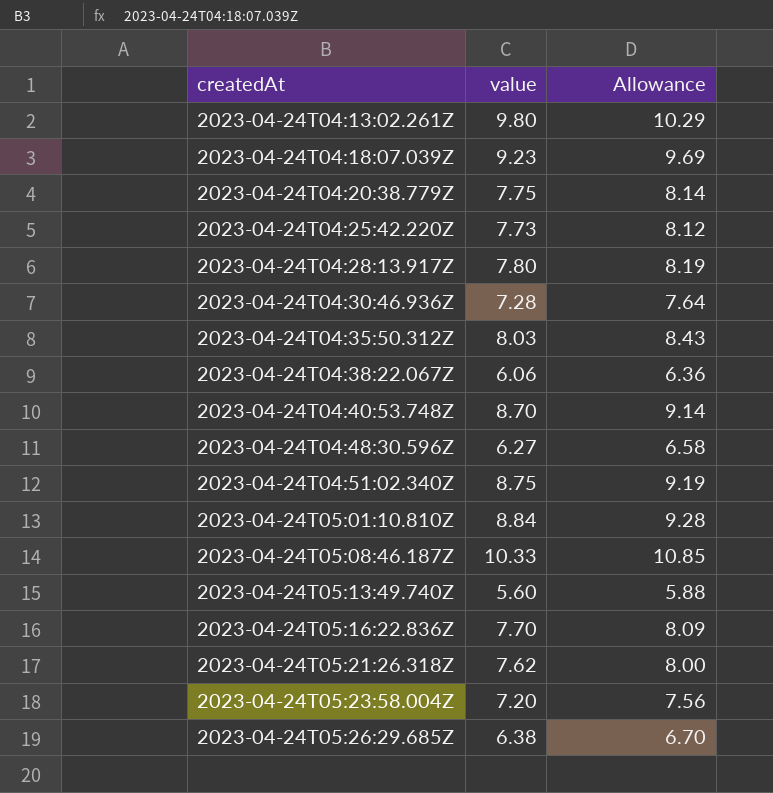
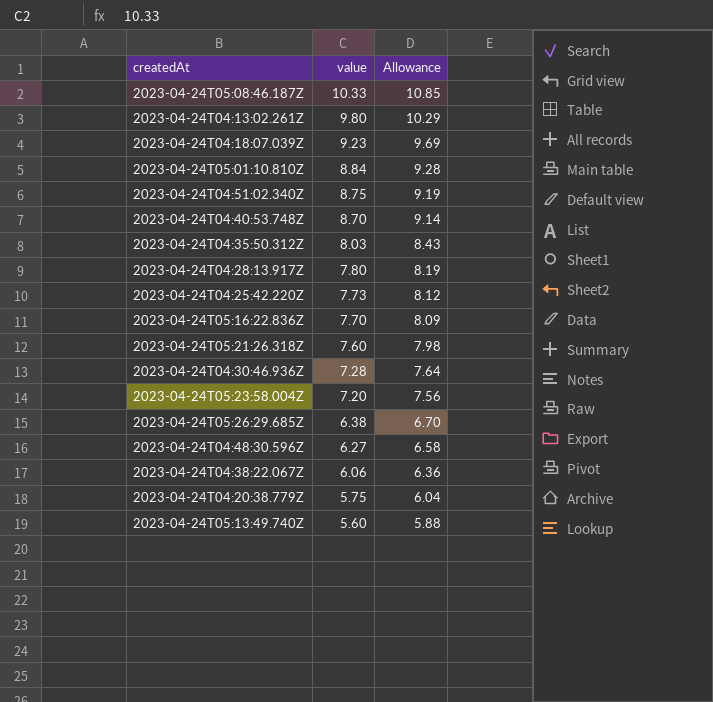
row order: createdAt ascending -> value descending
2023-04-24T05:21:26.318Z | value: 7.62 -> 7.60
2023-04-24T05:21:26.318Z | Allowance: 8.00 -> 7.98
2023-04-24T04:20:38.779Z | value: 7.75 -> 5.75
2023-04-24T04:20:38.779Z | Allowance: 8.14 -> 6.04

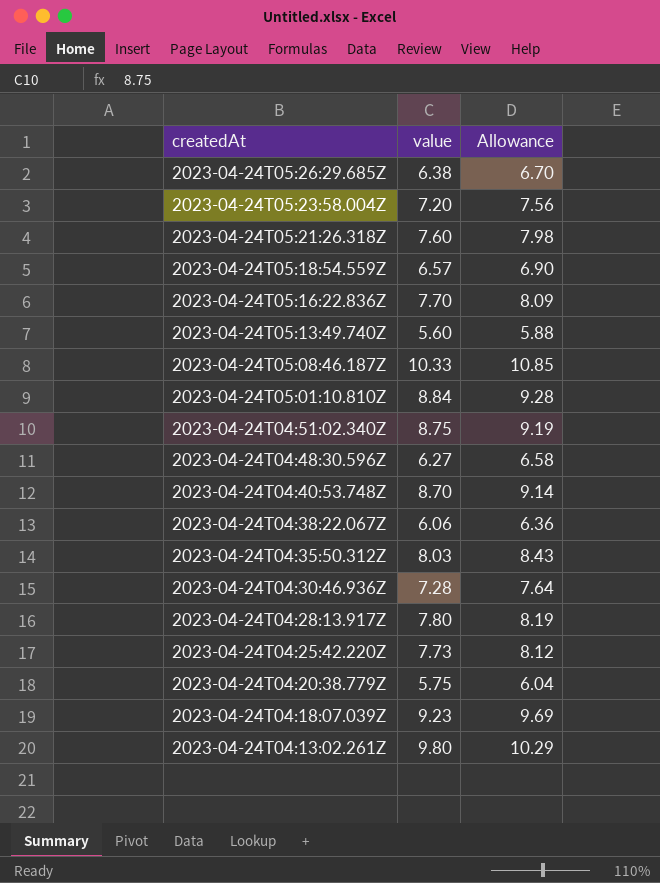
row order: value descending -> createdAt descending
row 2023-04-24T05:18:54.559Z: none -> 6.57 | 6.90

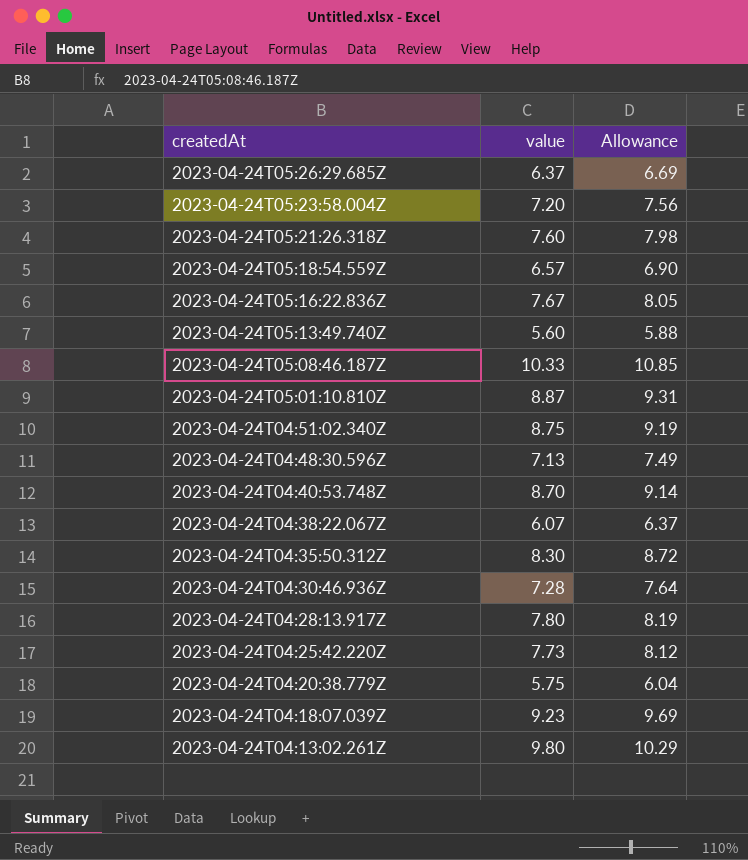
2023-04-24T05:26:29.685Z | value: 6.38 -> 6.37
2023-04-24T05:26:29.685Z | Allowance: 6.70 -> 6.69
2023-04-24T05:16:22.836Z | value: 7.70 -> 7.67
2023-04-24T05:16:22.836Z | Allowance: 8.09 -> 8.05
2023-04-24T05:01:10.810Z | value: 8.84 -> 8.87
2023-04-24T05:01:10.810Z | Allowance: 9.28 -> 9.31
2023-04-24T04:48:30.596Z | value: 6.27 -> 7.13
2023-04-24T04:48:30.596Z | Allowance: 6.58 -> 7.49
2023-04-24T04:38:22.067Z | value: 6.06 -> 6.07
2023-04-24T04:38:22.067Z | Allowance: 6.36 -> 6.37
2023-04-24T04:35:50.312Z | value: 8.03 -> 8.30
2023-04-24T04:35:50.312Z | Allowance: 8.43 -> 8.72

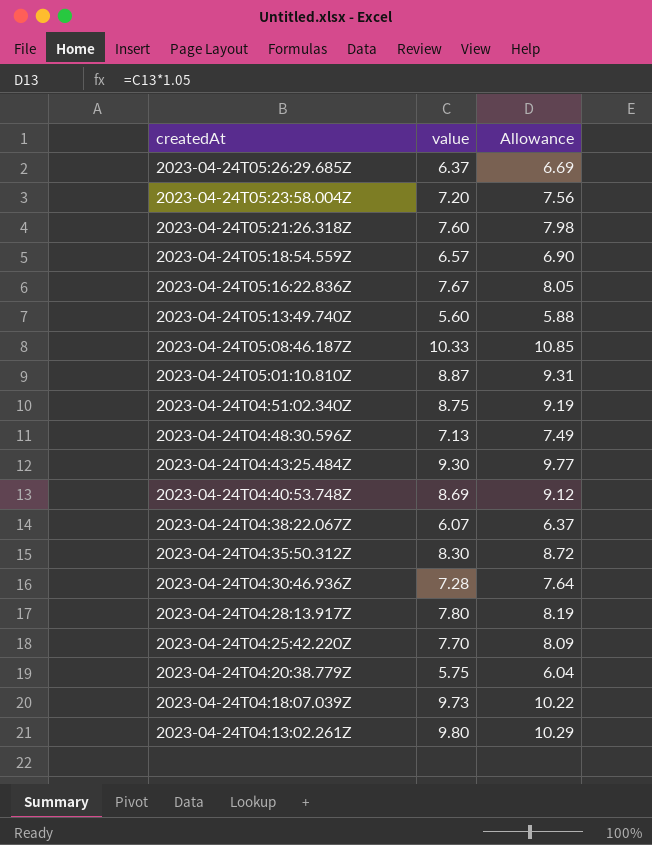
row 2023-04-24T04:43:25.484Z: none -> 9.30 | 9.77
2023-04-24T04:40:53.748Z | value: 8.70 -> 8.69
2023-04-24T04:40:53.748Z | Allowance: 9.14 -> 9.12
2023-04-24T04:25:42.220Z | value: 7.73 -> 7.70
2023-04-24T04:25:42.220Z | Allowance: 8.12 -> 8.09
2023-04-24T04:18:07.039Z | value: 9.23 -> 9.73
2023-04-24T04:18:07.039Z | Allowance: 9.69 -> 10.22

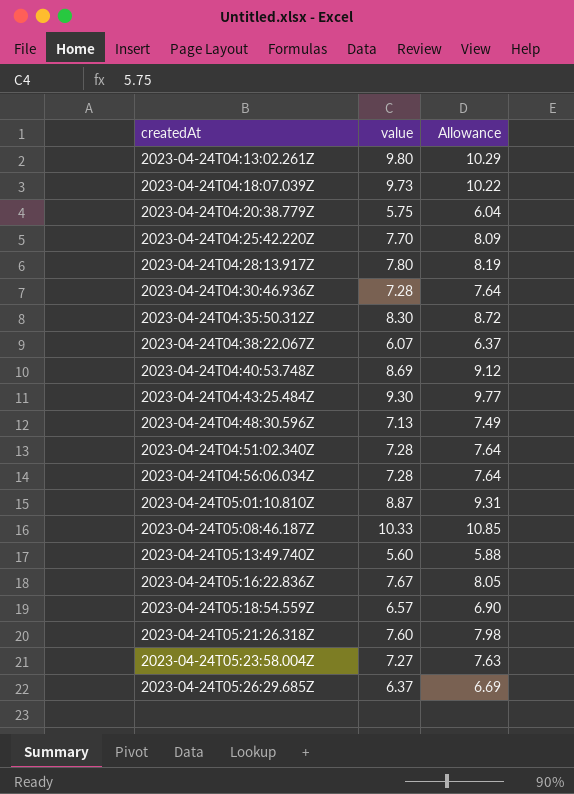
row order: createdAt descending -> createdAt ascending
2023-04-24T04:51:02.340Z | value: 8.75 -> 7.28
2023-04-24T04:51:02.340Z | Allowance: 9.19 -> 7.64
row 2023-04-24T04:56:06.034Z: none -> 7.28 | 7.64
2023-04-24T05:23:58.004Z | value: 7.20 -> 7.27
2023-04-24T05:23:58.004Z | Allowance: 7.56 -> 7.63

